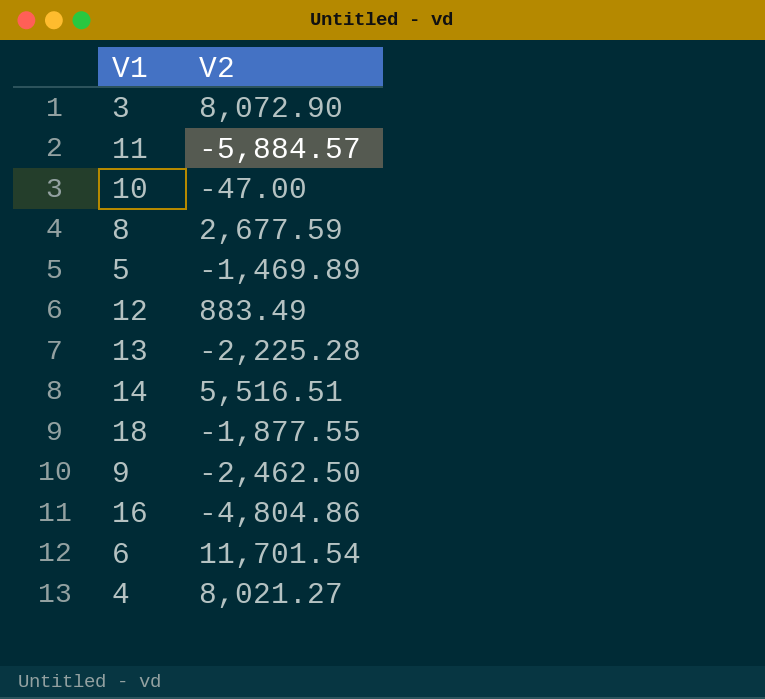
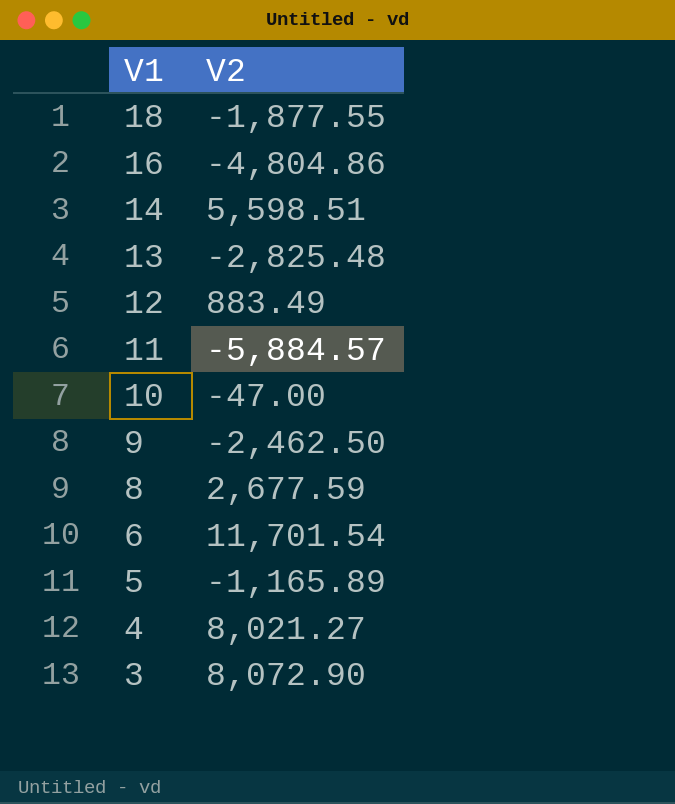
row order: none -> V1 descending
14 | V2: 5,516.51 -> 5,598.51
13 | V2: -2,225.28 -> -2,825.48
5 | V2: -1,469.89 -> -1,165.89

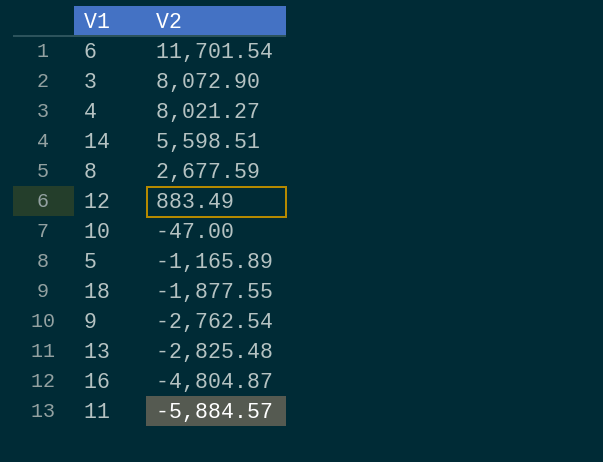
row order: V1 descending -> V2 descending
9 | V2: -2,462.50 -> -2,762.54
16 | V2: -4,804.86 -> -4,804.87

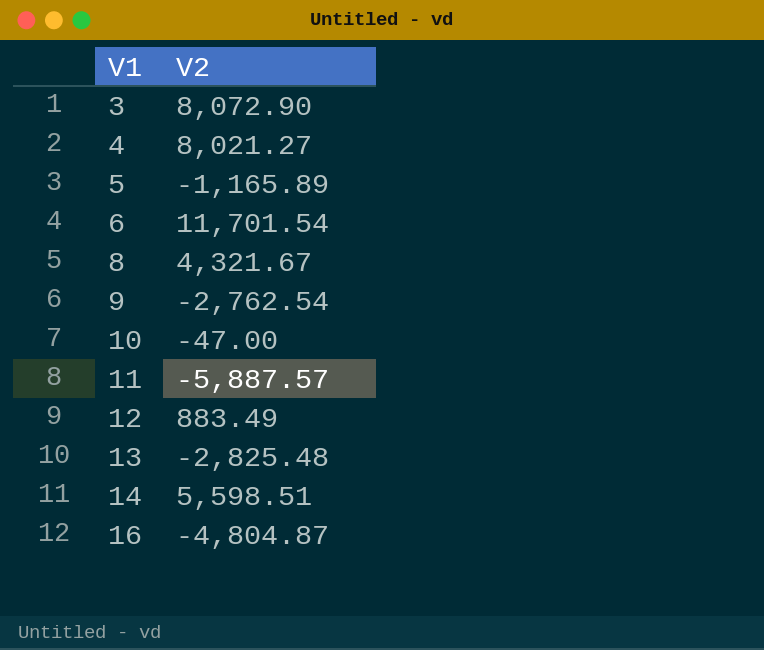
row order: V2 descending -> V1 ascending
row 18: -1,877.55 -> none
8 | V2: 2,677.59 -> 4,321.67
11 | V2: -5,884.57 -> -5,887.57

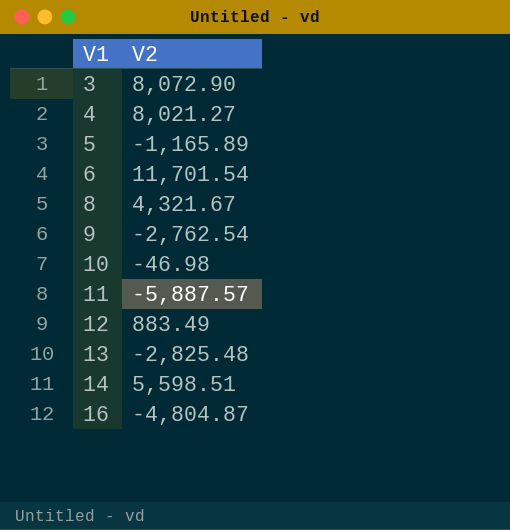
10 | V2: -47.00 -> -46.98

